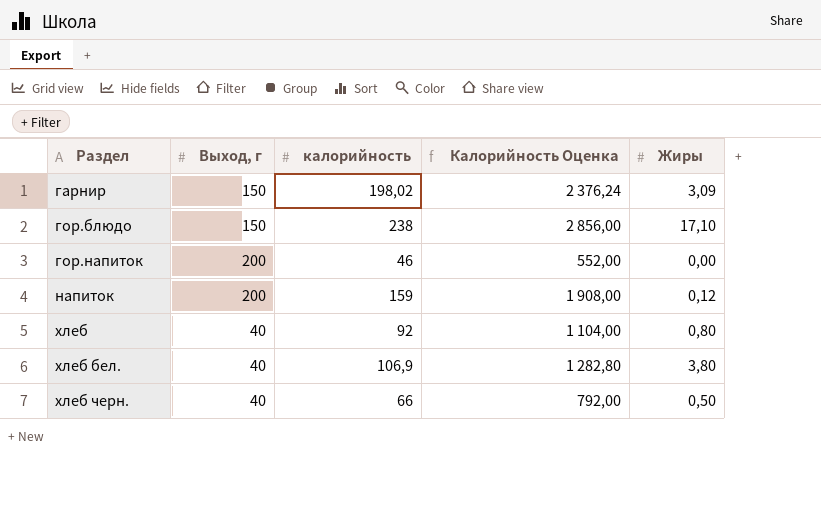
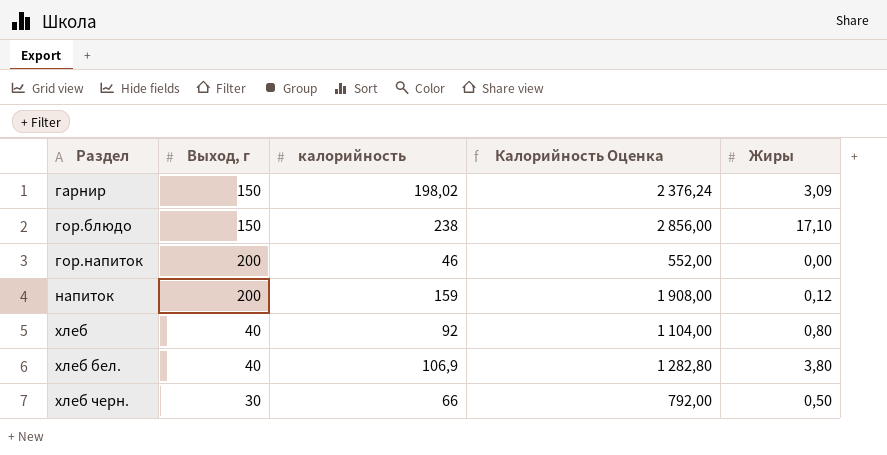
хлеб черн. | Выход, г: 40 -> 30

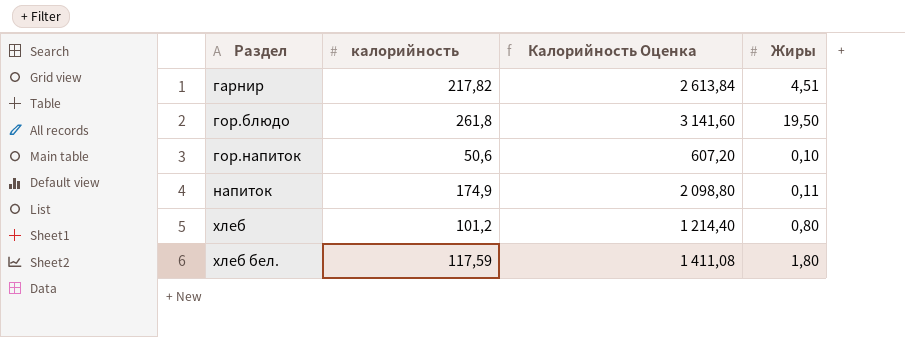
column Выход, г | position: 2 -> none
row хлеб черн.: 30 | 66 | 792,00 | 0,50 -> none
гарнир | калорийность: 198,02 -> 217,82
гарнир | Калорийность Оценка: 2 376,24 -> 2 613,84
гарнир | Жиры: 3,09 -> 4,51
гор.блюдо | калорийность: 238 -> 261,8
гор.блюдо | Калорийность Оценка: 2 856,00 -> 3 141,60
гор.блюдо | Жиры: 17,10 -> 19,50
гор.напиток | калорийность: 46 -> 50,6
гор.напиток | Калорийность Оценка: 552,00 -> 607,20
гор.напиток | Жиры: 0,00 -> 0,10
напиток | калорийность: 159 -> 174,9
напиток | Калорийность Оценка: 1 908,00 -> 2 098,80
напиток | Жиры: 0,12 -> 0,11
хлеб | калорийность: 92 -> 101,2
хлеб | Калорийность Оценка: 1 104,00 -> 1 214,40
хлеб бел. | калорийность: 106,9 -> 117,59
хлеб бел. | Калорийность Оценка: 1 282,80 -> 1 411,08
хлеб бел. | Жиры: 3,80 -> 1,80

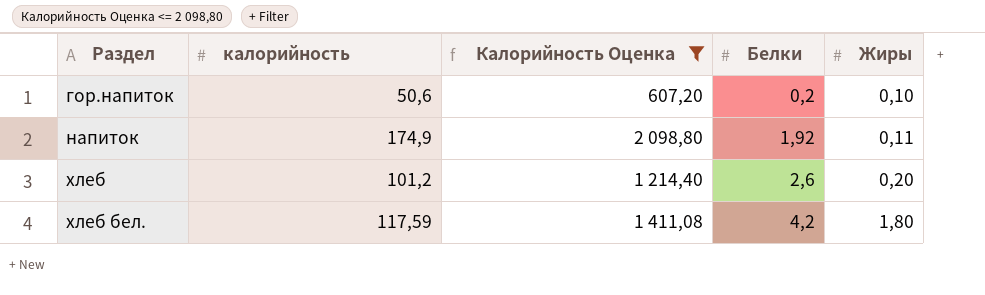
filter: none -> Калорийность Оценка <= 2 098,80
column Белки | position: none -> 4
хлеб | Жиры: 0,80 -> 0,20

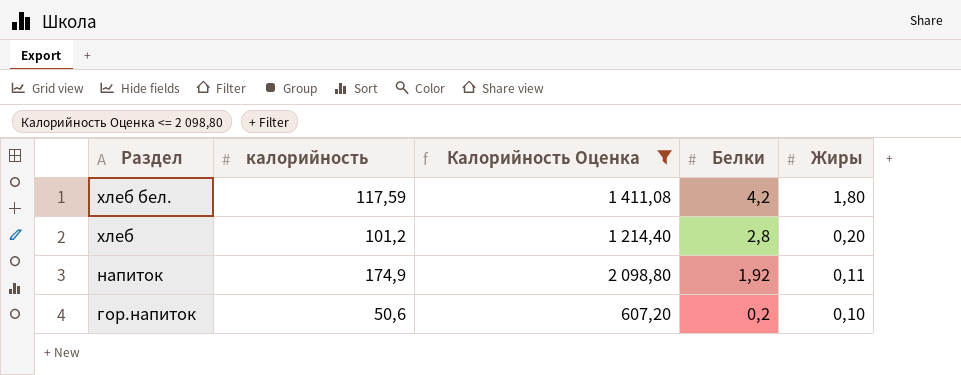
row order: Раздел ascending -> Раздел descending
хлеб | Белки: 2,6 -> 2,8

